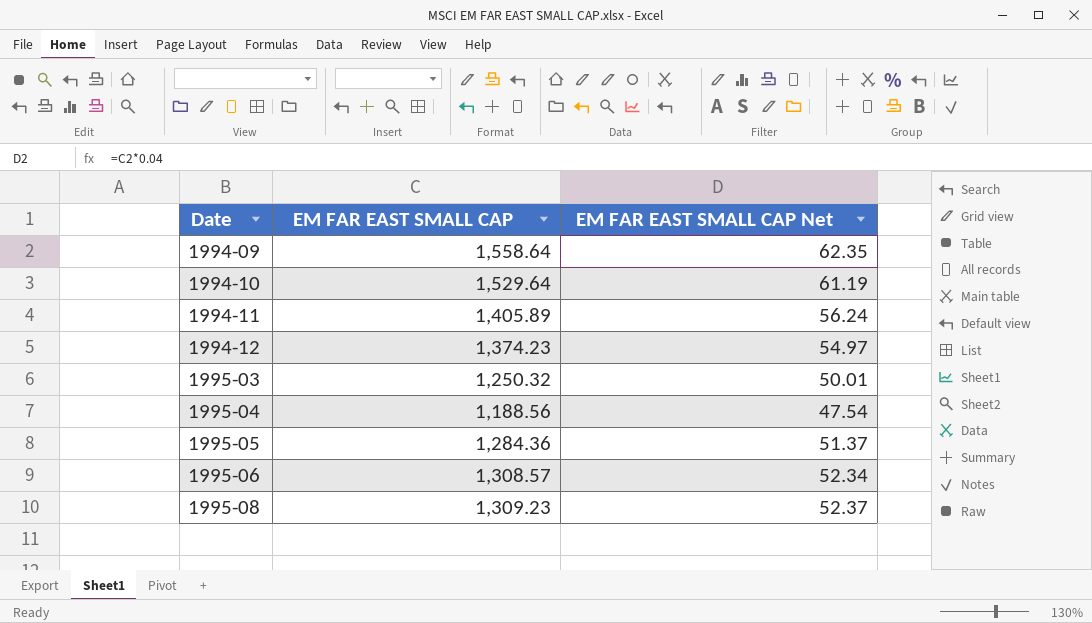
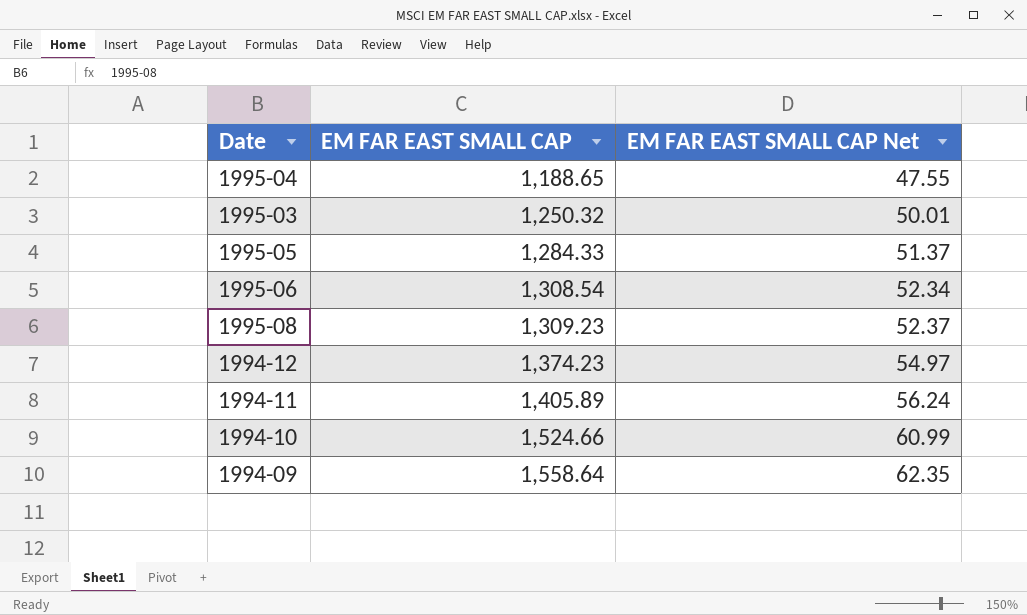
row order: Date ascending -> EM FAR EAST SMALL CAP ascending
1995-04 | EM FAR EAST SMALL CAP: 1,188.56 -> 1,188.65
1995-04 | EM FAR EAST SMALL CAP Net: 47.54 -> 47.55
1995-05 | EM FAR EAST SMALL CAP: 1,284.36 -> 1,284.33
1995-06 | EM FAR EAST SMALL CAP: 1,308.57 -> 1,308.54
1994-10 | EM FAR EAST SMALL CAP: 1,529.64 -> 1,524.66
1994-10 | EM FAR EAST SMALL CAP Net: 61.19 -> 60.99

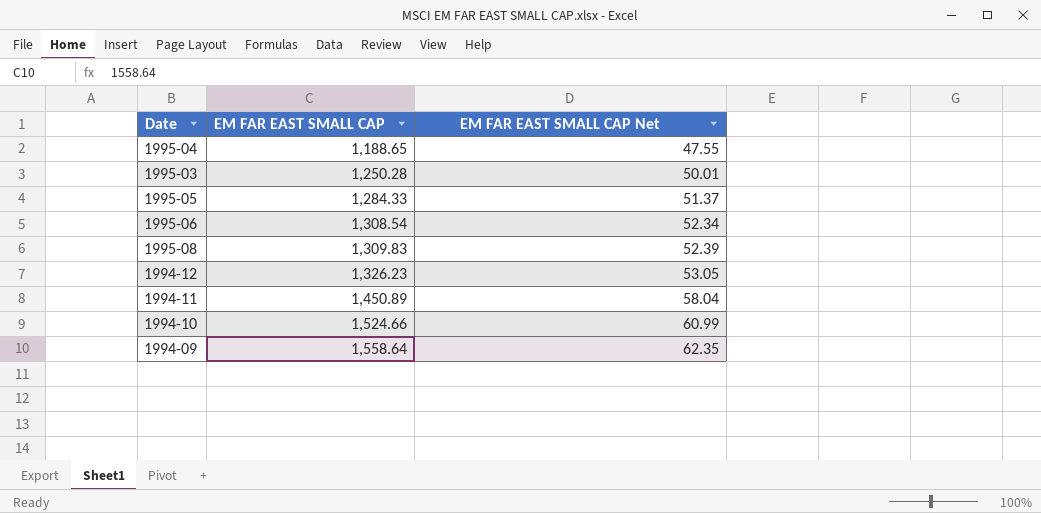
1995-03 | EM FAR EAST SMALL CAP: 1,250.32 -> 1,250.28
1995-08 | EM FAR EAST SMALL CAP: 1,309.23 -> 1,309.83
1995-08 | EM FAR EAST SMALL CAP Net: 52.37 -> 52.39
1994-12 | EM FAR EAST SMALL CAP: 1,374.23 -> 1,326.23
1994-12 | EM FAR EAST SMALL CAP Net: 54.97 -> 53.05
1994-11 | EM FAR EAST SMALL CAP: 1,405.89 -> 1,450.89
1994-11 | EM FAR EAST SMALL CAP Net: 56.24 -> 58.04

